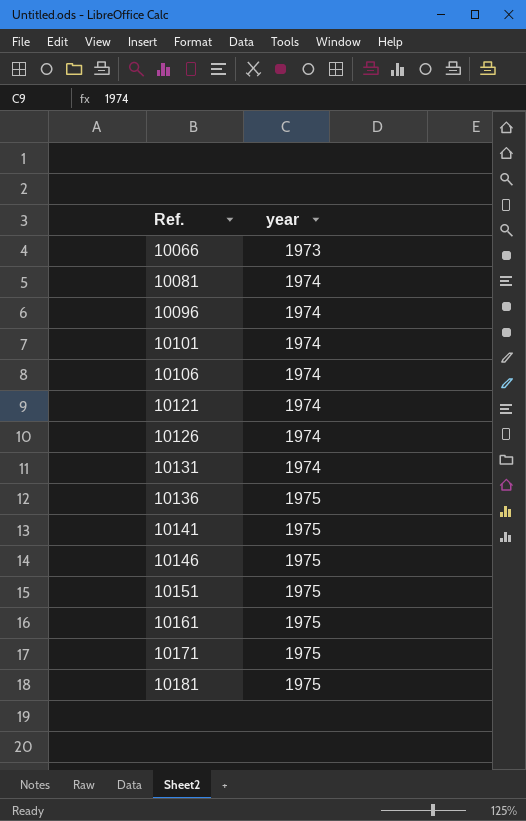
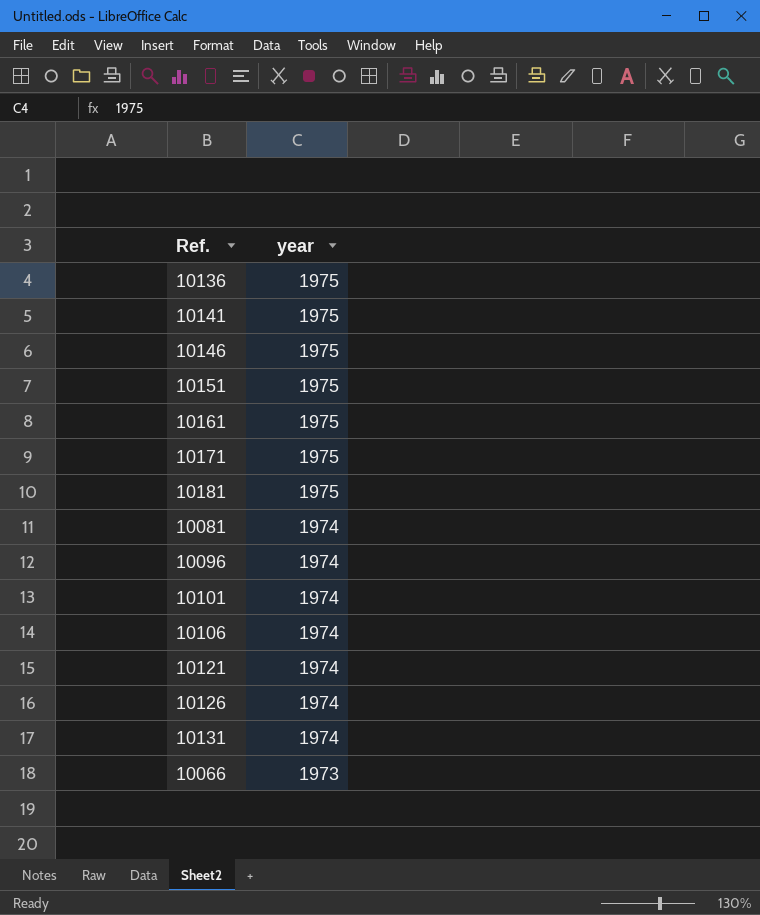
row order: Ref. ascending -> year descending

